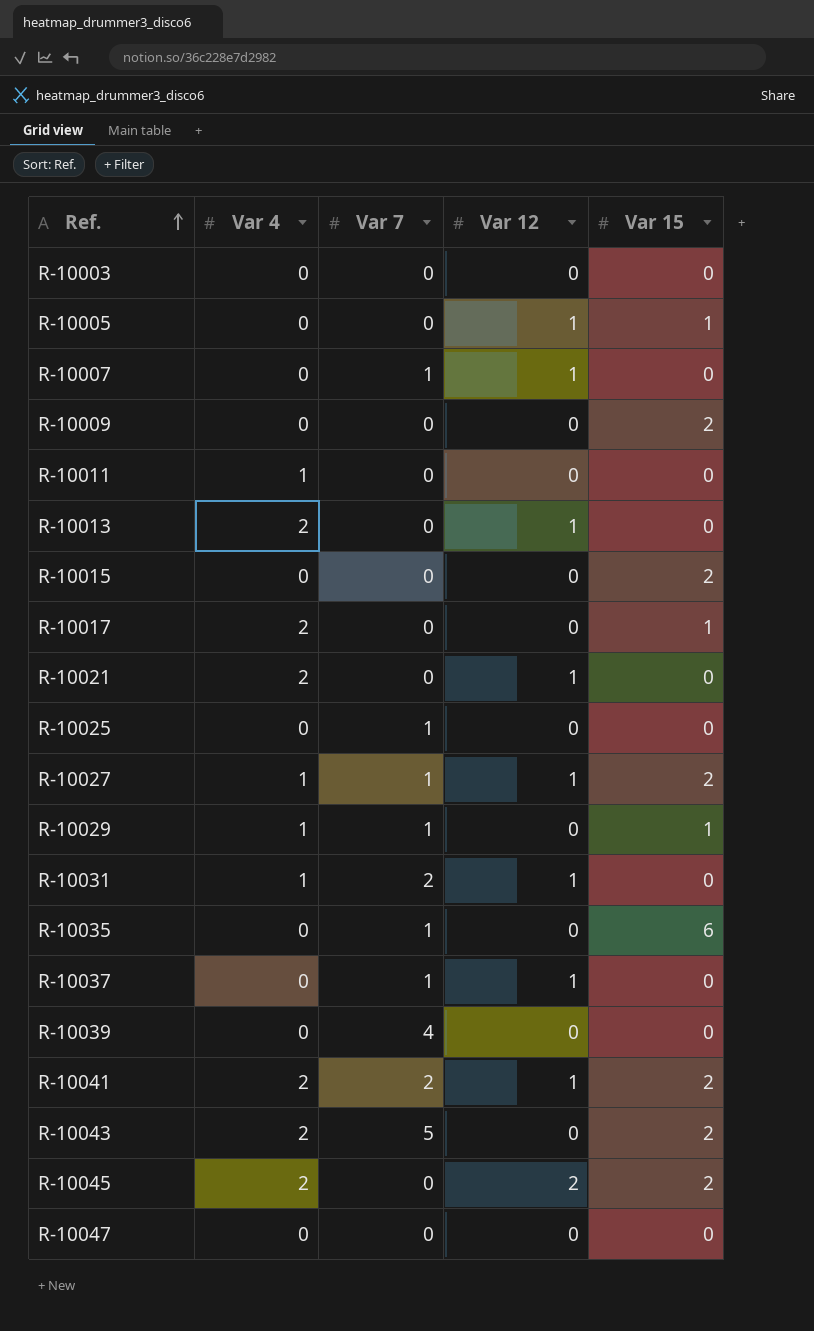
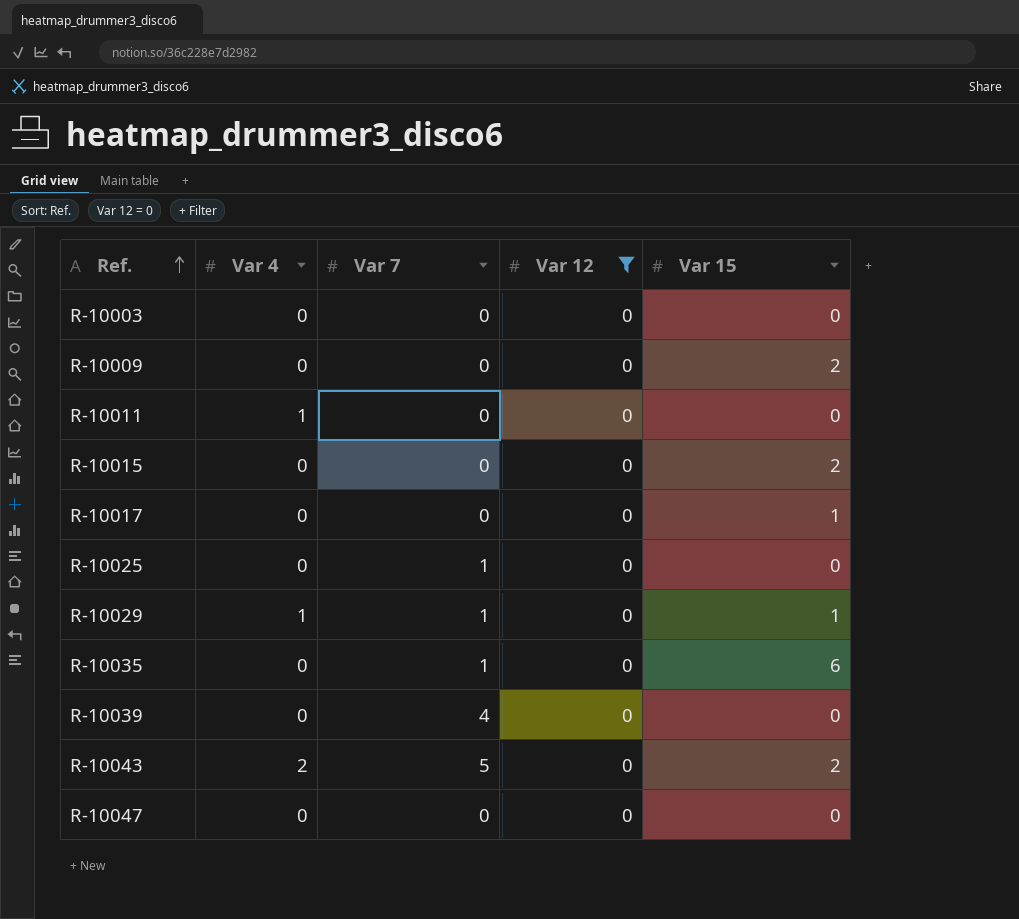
filter: none -> Var 12 = 0
R-10017 | Var 4: 2 -> 0

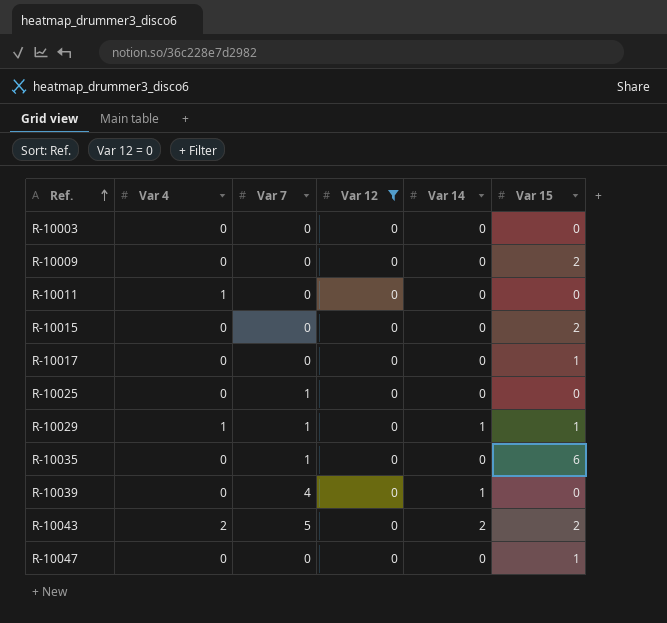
column Var 14 | position: none -> 5
R-10047 | Var 15: 0 -> 1

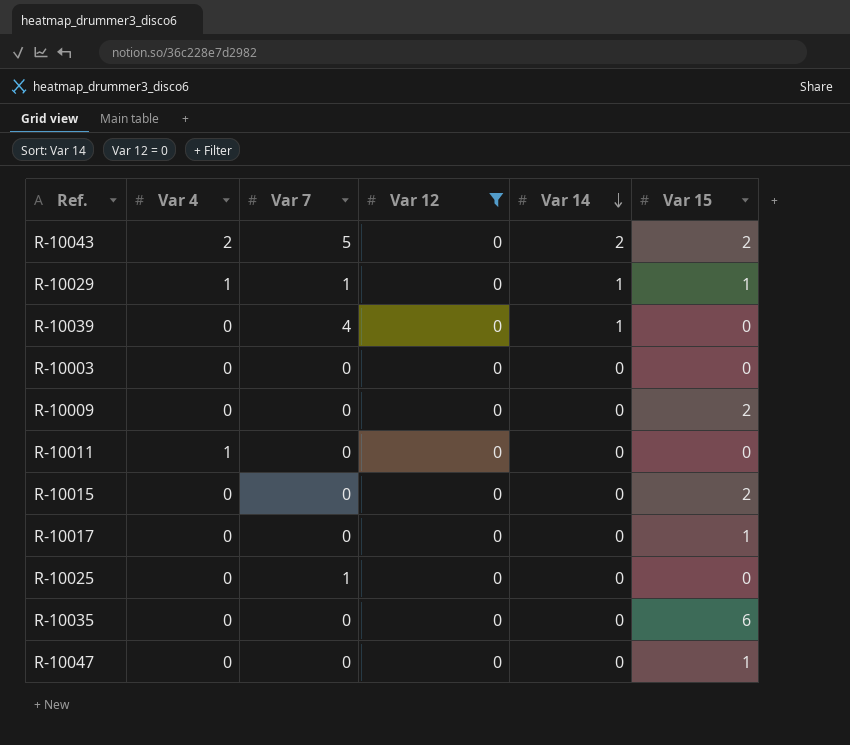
row order: Ref. ascending -> Var 14 descending
R-10035 | Var 7: 1 -> 0

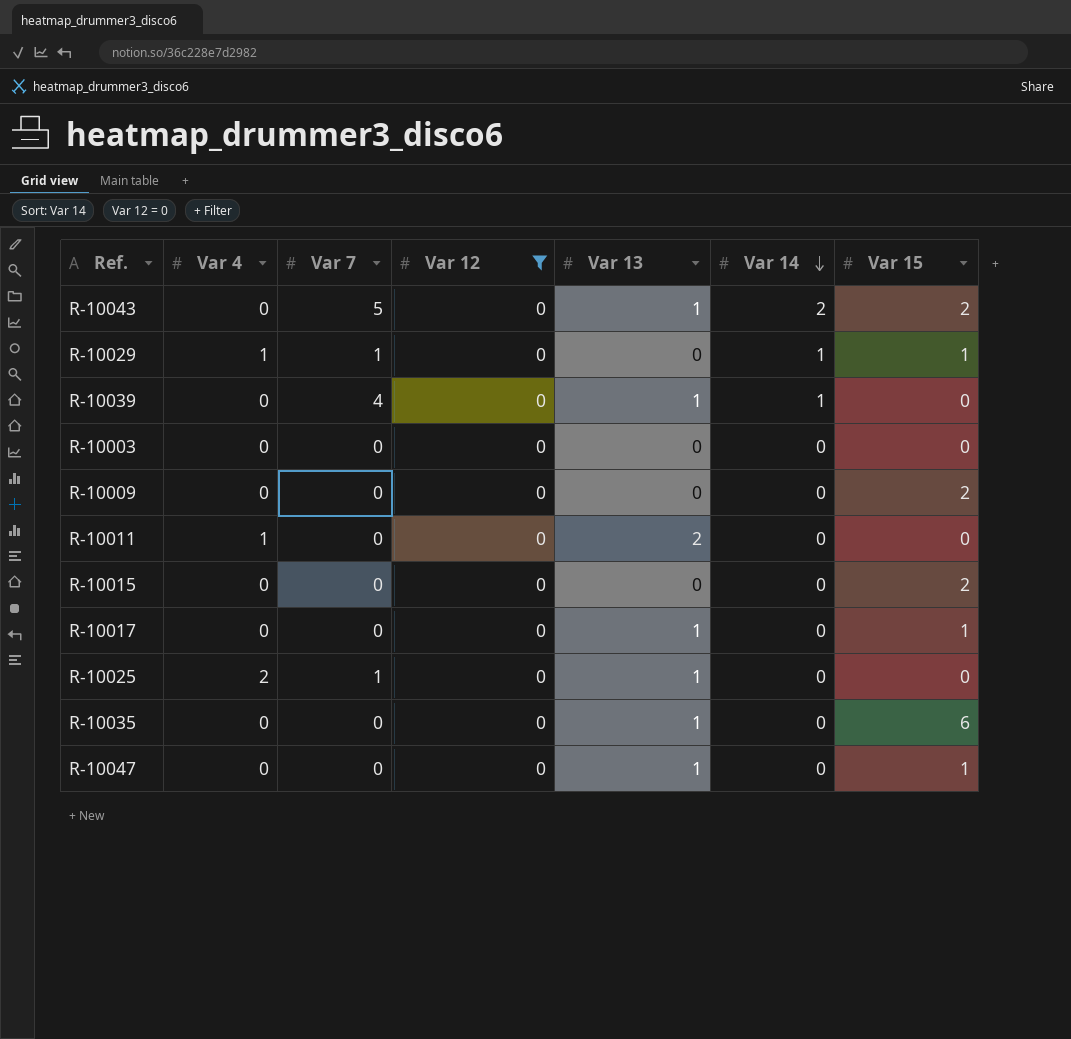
column Var 13 | position: none -> 5
R-10043 | Var 4: 2 -> 0
R-10025 | Var 4: 0 -> 2

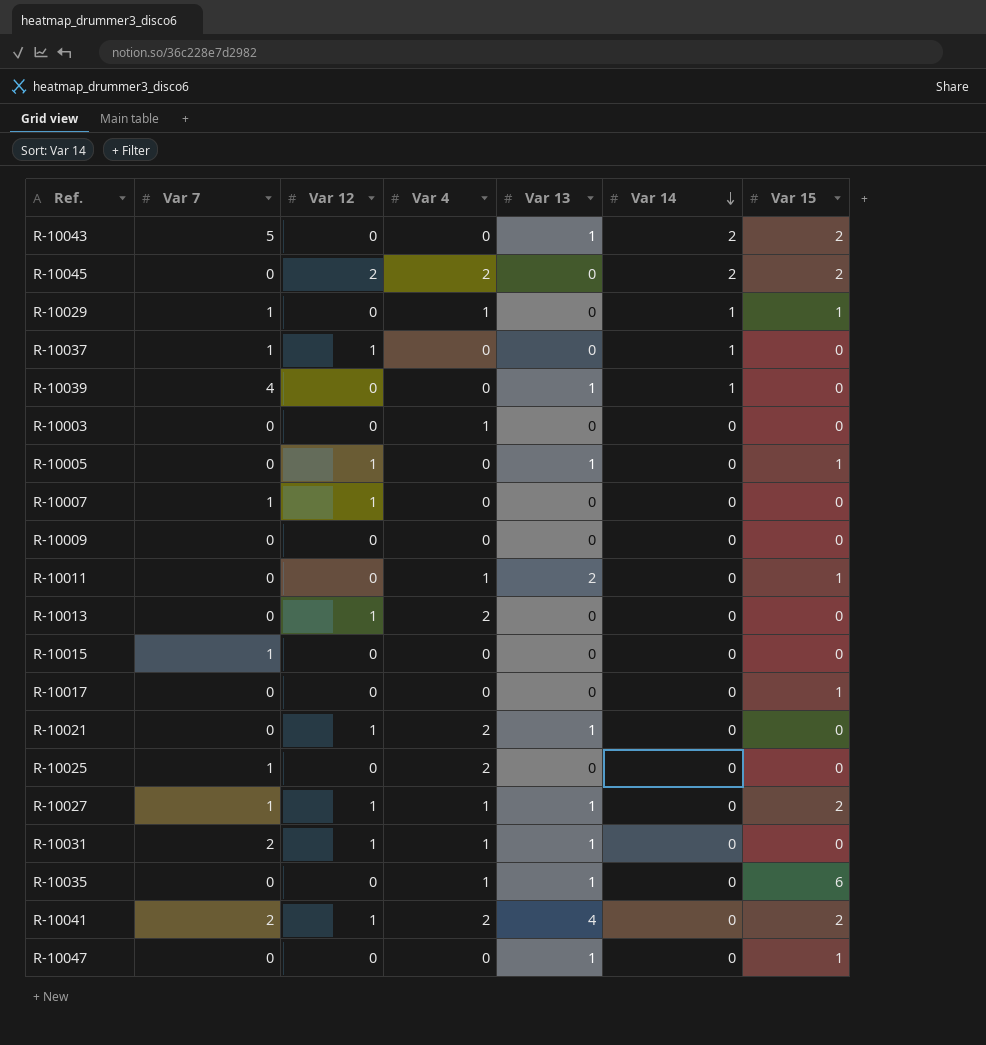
filter: Var 12 = 0 -> none
column Var 4 | position: 2 -> 4
R-10003 | Var 4: 0 -> 1
R-10009 | Var 15: 2 -> 0
R-10011 | Var 15: 0 -> 1
R-10015 | Var 7: 0 -> 1
R-10015 | Var 15: 2 -> 0
R-10017 | Var 13: 1 -> 0
R-10025 | Var 13: 1 -> 0
R-10035 | Var 4: 0 -> 1

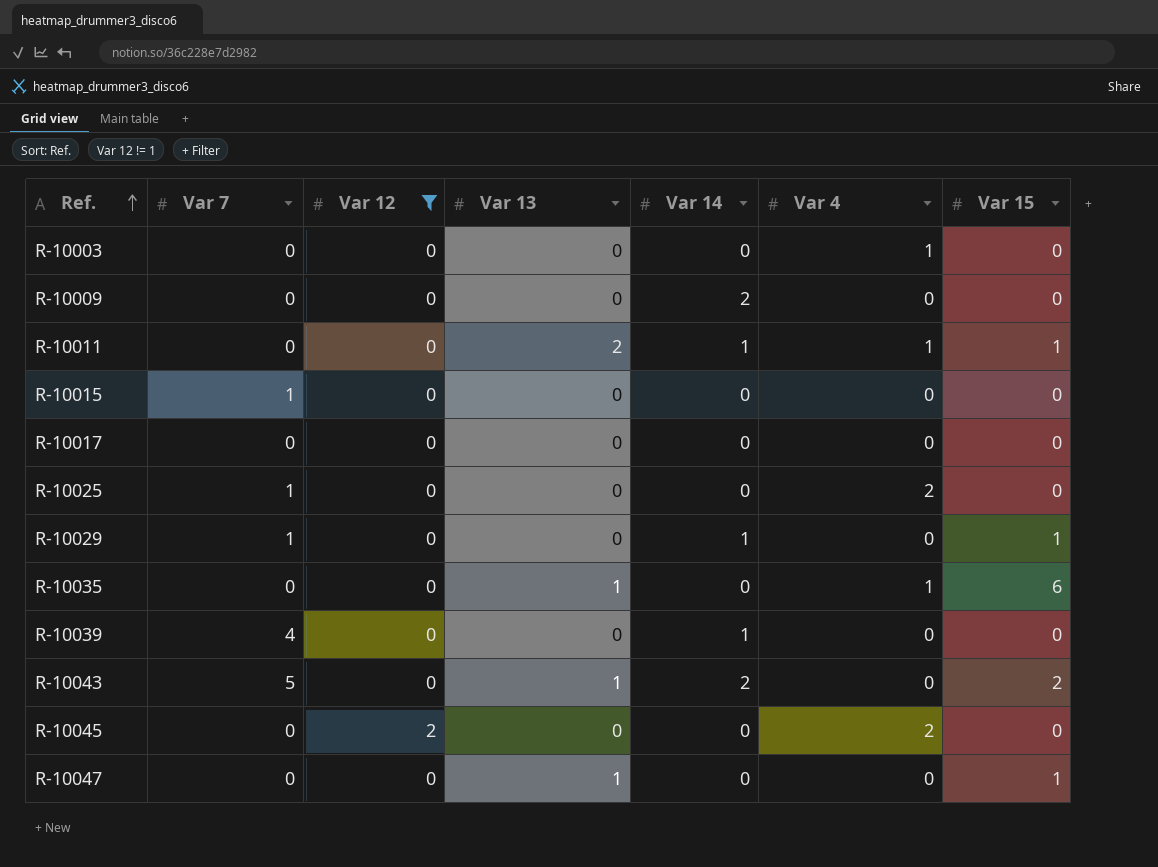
filter: none -> Var 12 != 1
row order: Var 14 descending -> Ref. ascending
column Var 4 | position: 4 -> 6
R-10009 | Var 14: 0 -> 2
R-10011 | Var 14: 0 -> 1
R-10017 | Var 15: 1 -> 0
R-10029 | Var 4: 1 -> 0
R-10039 | Var 13: 1 -> 0
R-10045 | Var 14: 2 -> 0
R-10045 | Var 15: 2 -> 0

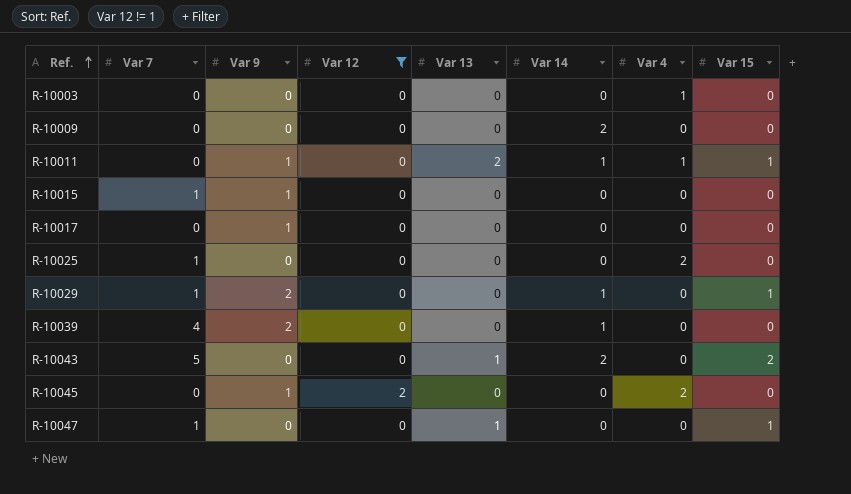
column Var 9 | position: none -> 3
row R-10035: 0 | 0 | 1 | 0 | 1 | 6 -> none
R-10047 | Var 7: 0 -> 1

